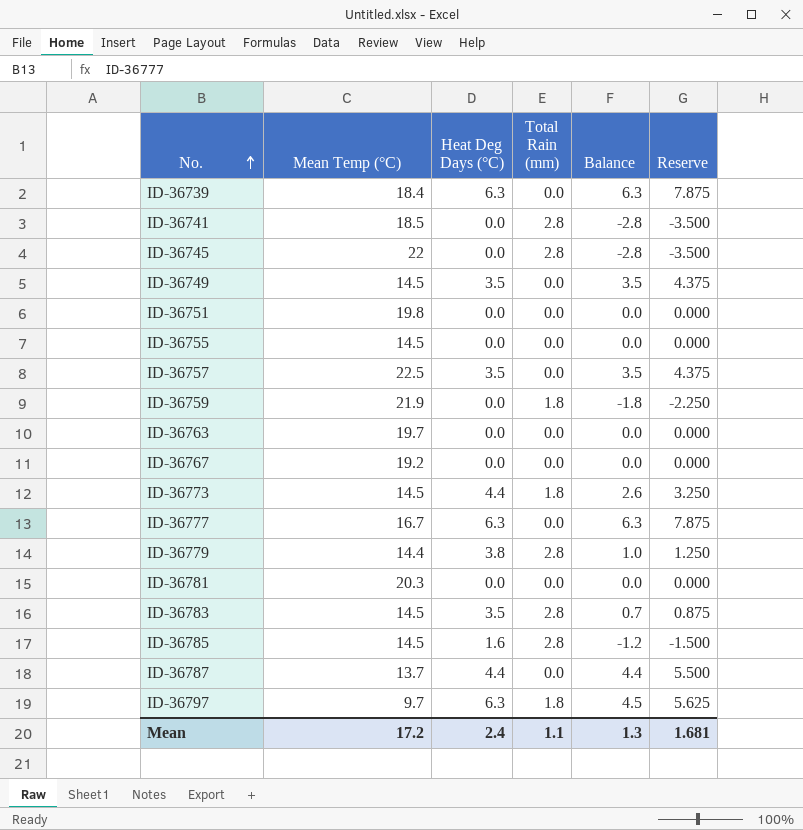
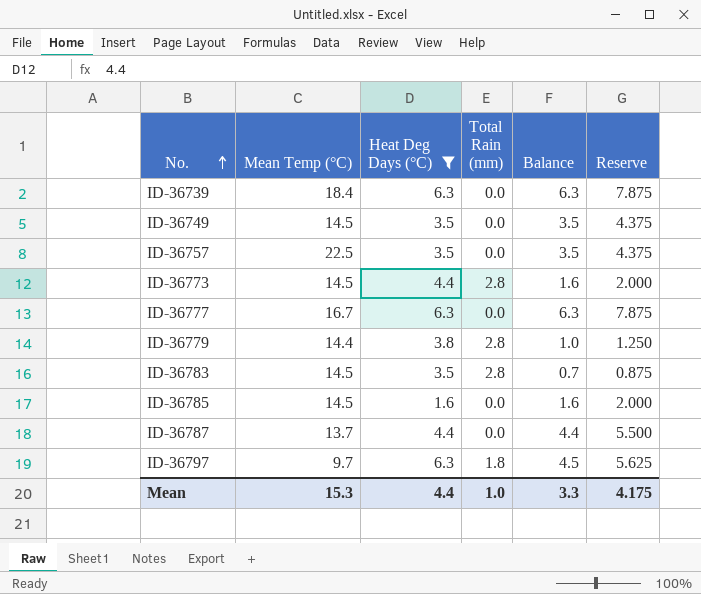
filter: none -> Heat Deg Days (°C) != 0.0
ID-36773 | Total Rain (mm): 1.8 -> 2.8
ID-36773 | Balance: 2.6 -> 1.6
ID-36773 | Reserve: 3.250 -> 2.000
ID-36785 | Total Rain (mm): 2.8 -> 0.0
ID-36785 | Balance: -1.2 -> 1.6
ID-36785 | Reserve: -1.500 -> 2.000
Mean | Mean Temp (°C): 17.2 -> 15.3
Mean | Heat Deg Days (°C): 2.4 -> 4.4
Mean | Total Rain (mm): 1.1 -> 1.0
Mean | Balance: 1.3 -> 3.3
Mean | Reserve: 1.681 -> 4.175

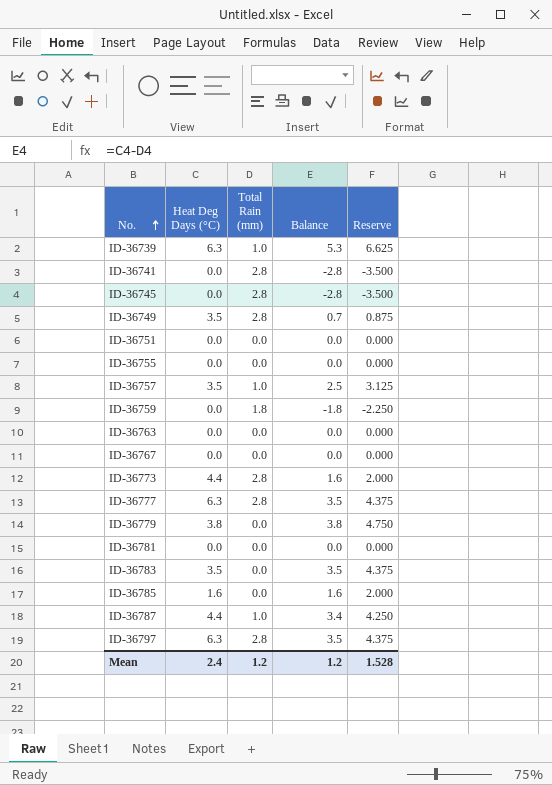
filter: Heat Deg Days (°C) != 0.0 -> none
column Mean Temp (°C) | position: 2 -> none
ID-36739 | Total Rain (mm): 0.0 -> 1.0
ID-36739 | Balance: 6.3 -> 5.3
ID-36739 | Reserve: 7.875 -> 6.625
ID-36749 | Total Rain (mm): 0.0 -> 2.8
ID-36749 | Balance: 3.5 -> 0.7
ID-36749 | Reserve: 4.375 -> 0.875
ID-36757 | Total Rain (mm): 0.0 -> 1.0
ID-36757 | Balance: 3.5 -> 2.5
ID-36757 | Reserve: 4.375 -> 3.125
ID-36777 | Total Rain (mm): 0.0 -> 2.8
ID-36777 | Balance: 6.3 -> 3.5
ID-36777 | Reserve: 7.875 -> 4.375
ID-36779 | Total Rain (mm): 2.8 -> 0.0
ID-36779 | Balance: 1.0 -> 3.8
ID-36779 | Reserve: 1.250 -> 4.750
ID-36783 | Total Rain (mm): 2.8 -> 0.0
ID-36783 | Balance: 0.7 -> 3.5
ID-36783 | Reserve: 0.875 -> 4.375
ID-36787 | Total Rain (mm): 0.0 -> 1.0
ID-36787 | Balance: 4.4 -> 3.4
ID-36787 | Reserve: 5.500 -> 4.250
ID-36797 | Total Rain (mm): 1.8 -> 2.8
ID-36797 | Balance: 4.5 -> 3.5
ID-36797 | Reserve: 5.625 -> 4.375
Mean | Heat Deg Days (°C): 4.4 -> 2.4
Mean | Total Rain (mm): 1.0 -> 1.2
Mean | Balance: 3.3 -> 1.2
Mean | Reserve: 4.175 -> 1.528

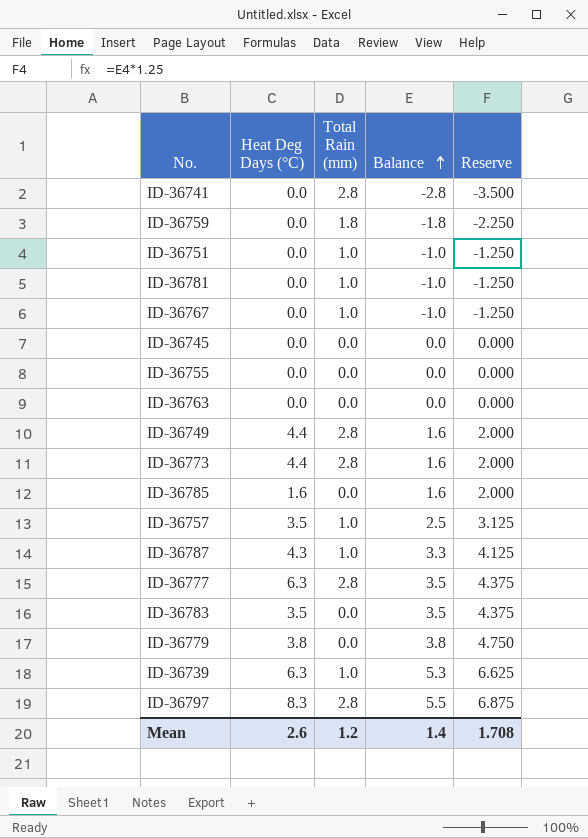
row order: No. ascending -> Balance ascending
ID-36751 | Total Rain (mm): 0.0 -> 1.0
ID-36751 | Balance: 0.0 -> -1.0
ID-36751 | Reserve: 0.000 -> -1.250
ID-36781 | Total Rain (mm): 0.0 -> 1.0
ID-36781 | Balance: 0.0 -> -1.0
ID-36781 | Reserve: 0.000 -> -1.250
ID-36767 | Total Rain (mm): 0.0 -> 1.0
ID-36767 | Balance: 0.0 -> -1.0
ID-36767 | Reserve: 0.000 -> -1.250
ID-36745 | Total Rain (mm): 2.8 -> 0.0
ID-36745 | Balance: -2.8 -> 0.0
ID-36745 | Reserve: -3.500 -> 0.000
ID-36749 | Heat Deg Days (°C): 3.5 -> 4.4
ID-36749 | Balance: 0.7 -> 1.6
ID-36749 | Reserve: 0.875 -> 2.000
ID-36787 | Heat Deg Days (°C): 4.4 -> 4.3
ID-36787 | Balance: 3.4 -> 3.3
ID-36787 | Reserve: 4.250 -> 4.125
ID-36797 | Heat Deg Days (°C): 6.3 -> 8.3
ID-36797 | Balance: 3.5 -> 5.5
ID-36797 | Reserve: 4.375 -> 6.875
Mean | Heat Deg Days (°C): 2.4 -> 2.6
Mean | Balance: 1.2 -> 1.4
Mean | Reserve: 1.528 -> 1.708

